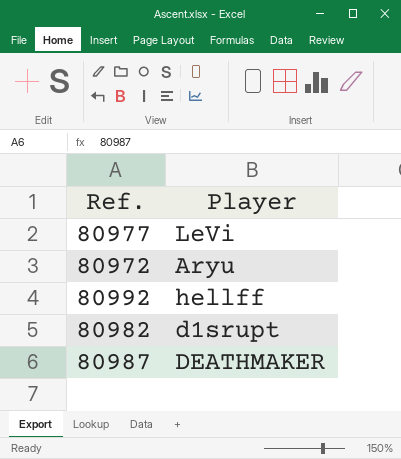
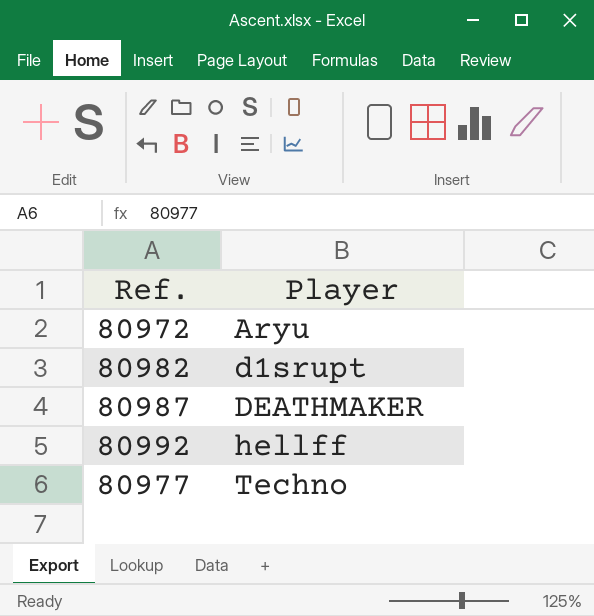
row order: none -> Player ascending
80977 | Player: LeVi -> Techno

